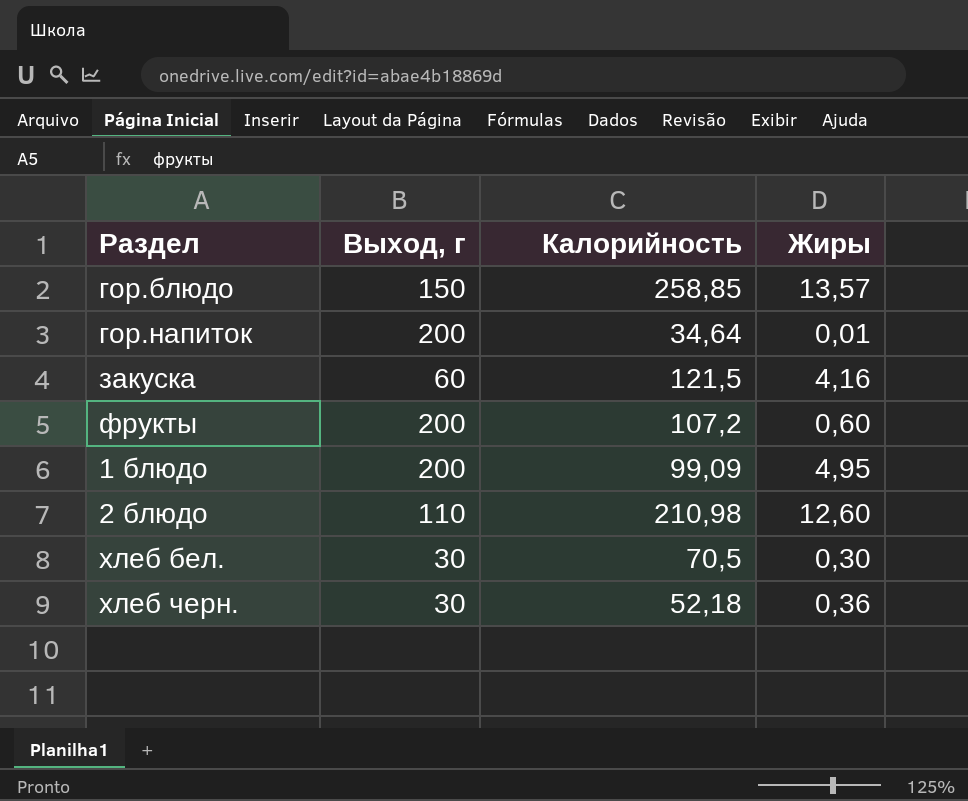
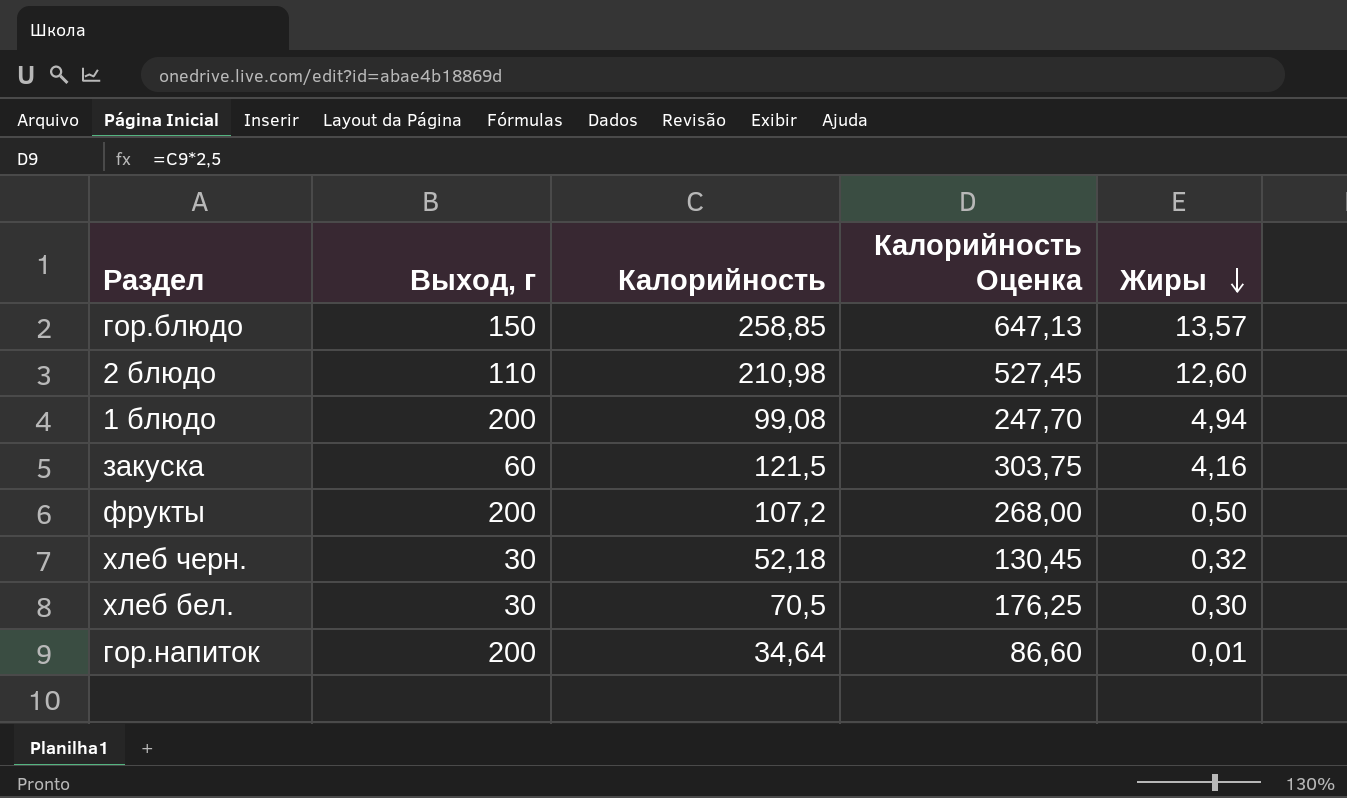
row order: none -> Жиры descending
column Калорийность Оценка | formula: none -> [Калорийность] * 2,5
1 блюдо | Калорийность: 99,09 -> 99,08
1 блюдо | Жиры: 4,95 -> 4,94
фрукты | Жиры: 0,60 -> 0,50
хлеб черн. | Жиры: 0,36 -> 0,32

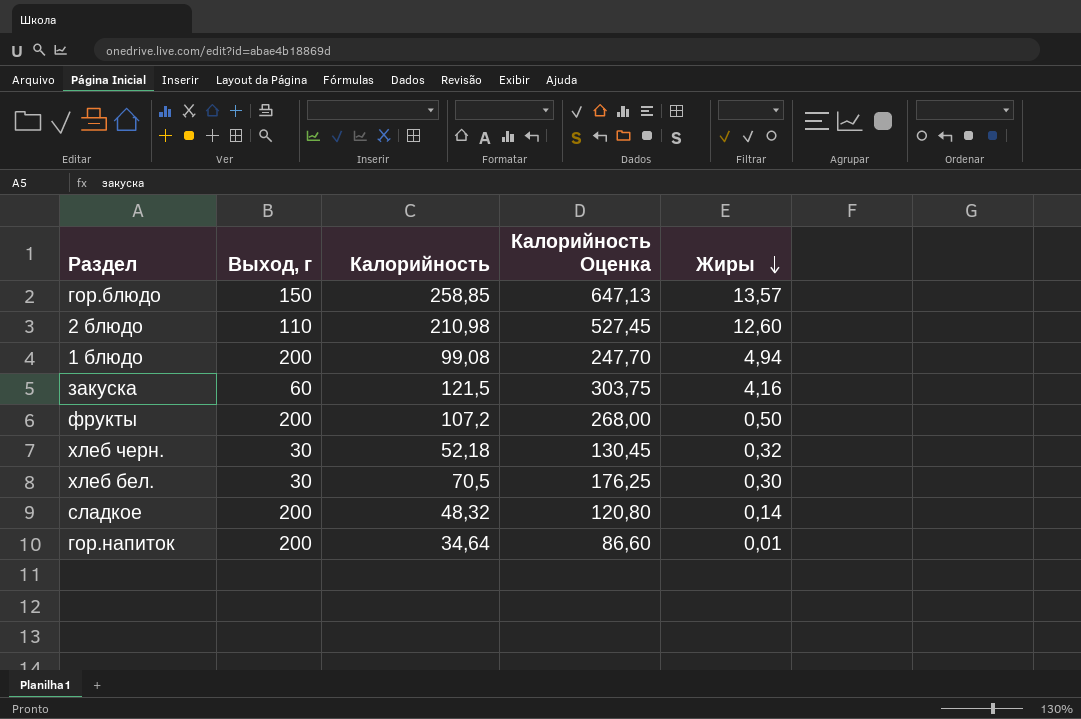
row сладкое: none -> 200 | 48,32 | 120,80 | 0,14

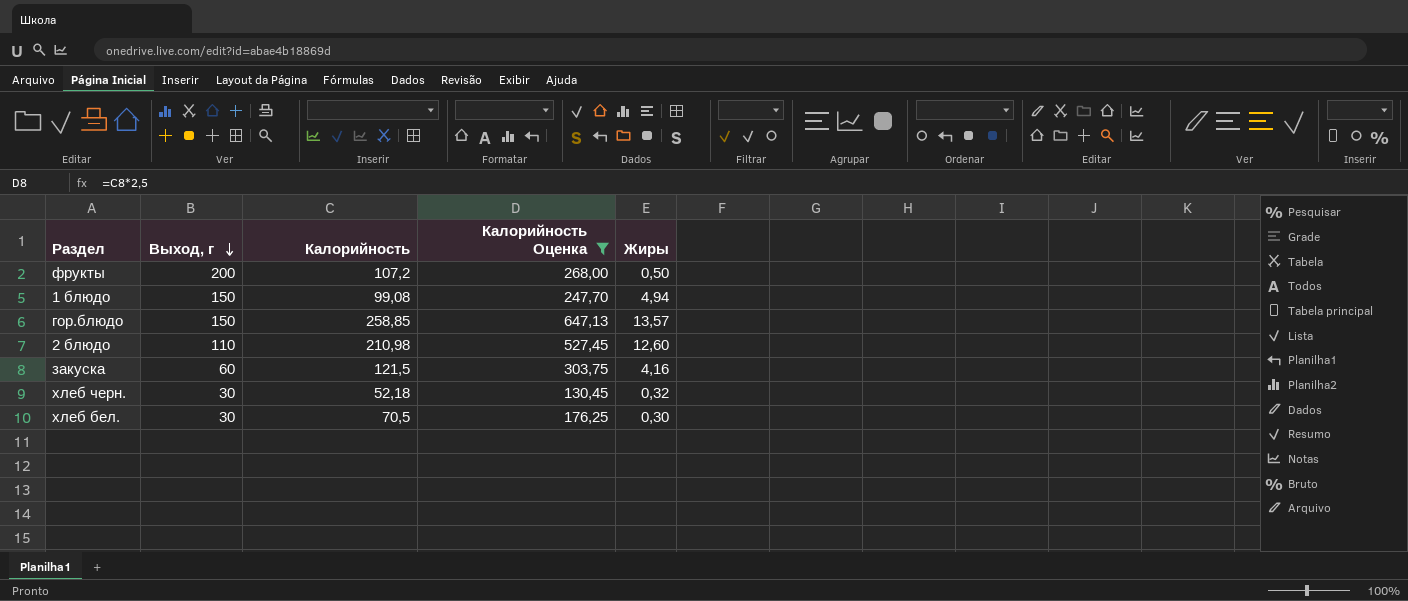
filter: none -> Калорийность Оценка >= 130,45
row order: Жиры descending -> Выход, г descending
1 блюдо | Выход, г: 200 -> 150

